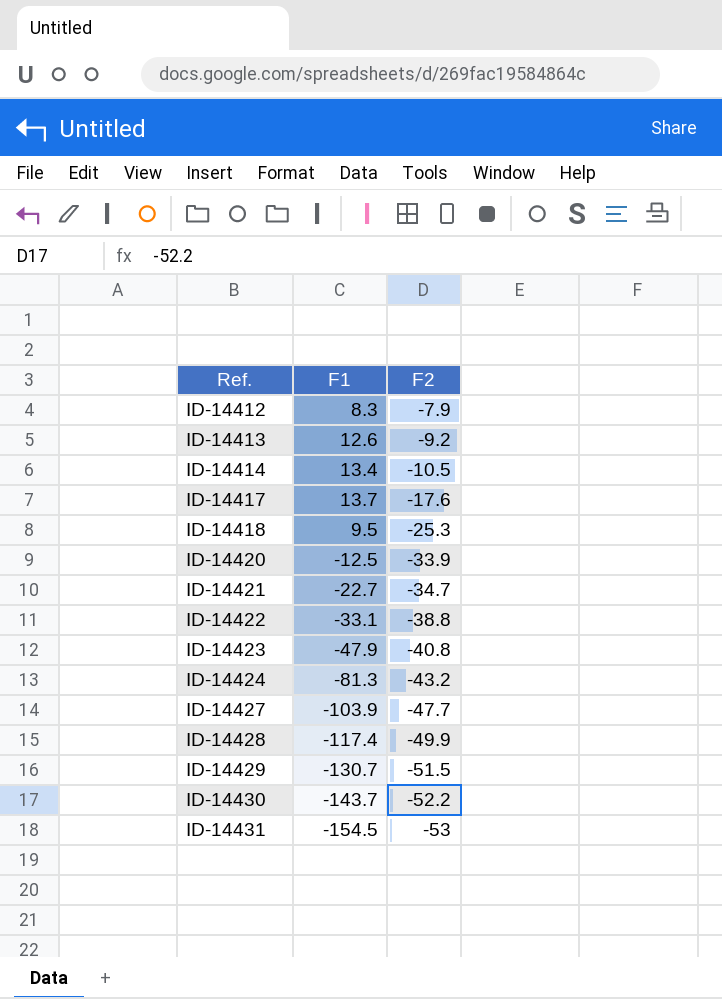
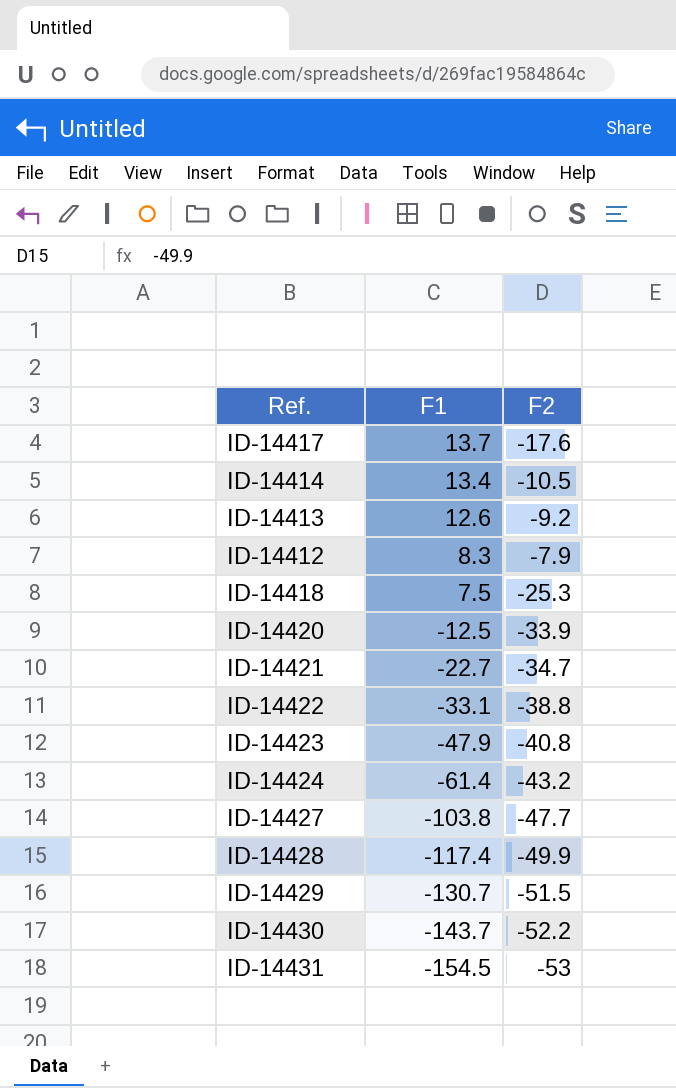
row order: Ref. ascending -> F1 descending
ID-14418 | F1: 9.5 -> 7.5
ID-14424 | F1: -81.3 -> -61.4
ID-14427 | F1: -103.9 -> -103.8

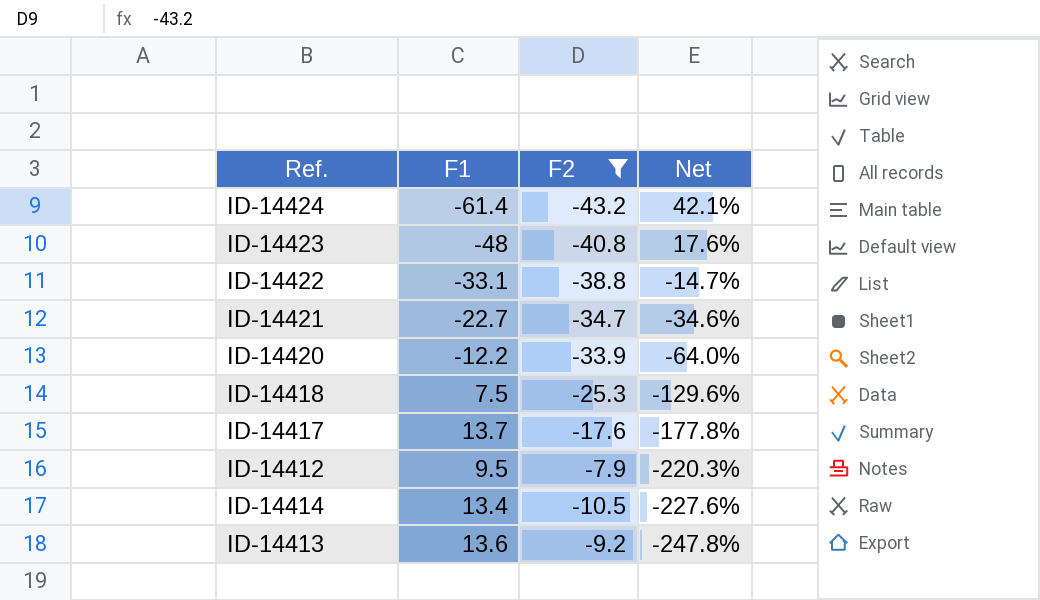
filter: none -> F2 >= -43.2
row order: F1 descending -> Net descending
column Net | formula: none -> ([F1] - [F2]) / [F2]
ID-14423 | F1: -47.9 -> -48
ID-14420 | F1: -12.5 -> -12.2
ID-14412 | F1: 8.3 -> 9.5
ID-14413 | F1: 12.6 -> 13.6

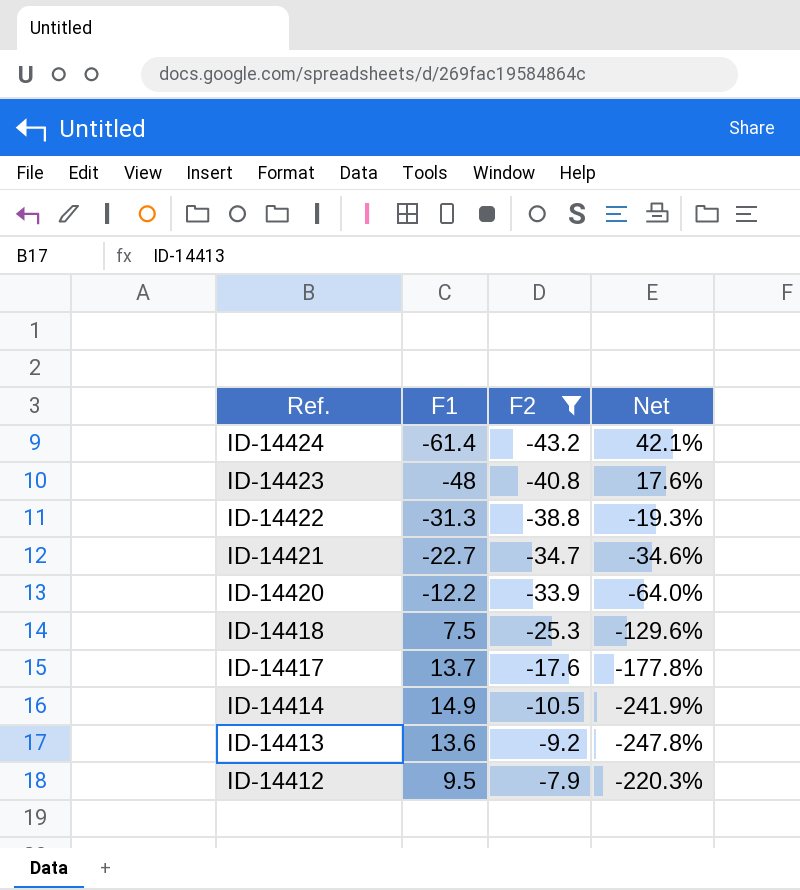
row order: Net descending -> Ref. descending
ID-14422 | F1: -33.1 -> -31.3
ID-14422 | Net: -14.7% -> -19.3%
ID-14414 | F1: 13.4 -> 14.9
ID-14414 | Net: -227.6% -> -241.9%

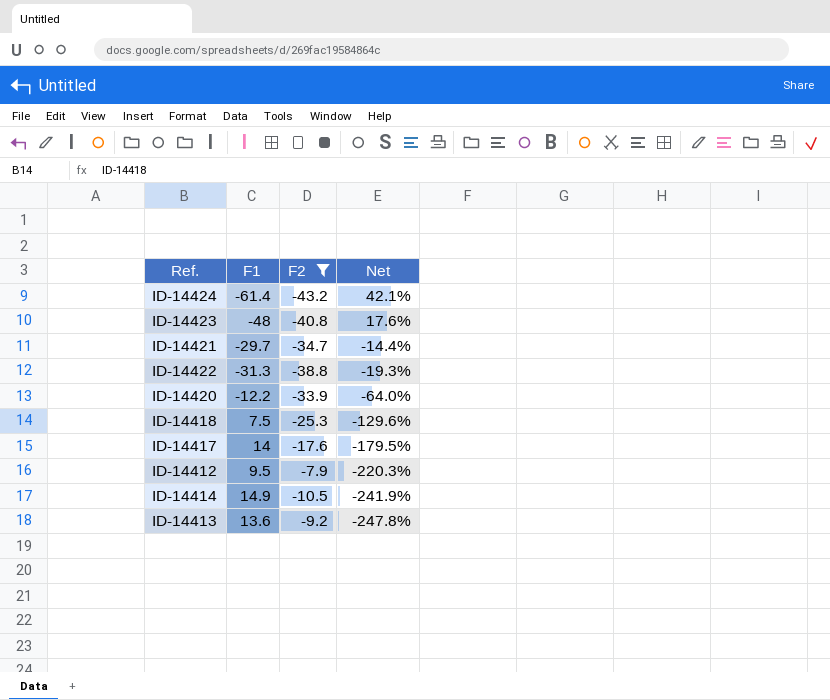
row order: Ref. descending -> Net descending
ID-14421 | F1: -22.7 -> -29.7
ID-14421 | Net: -34.6% -> -14.4%
ID-14417 | F1: 13.7 -> 14
ID-14417 | Net: -177.8% -> -179.5%

